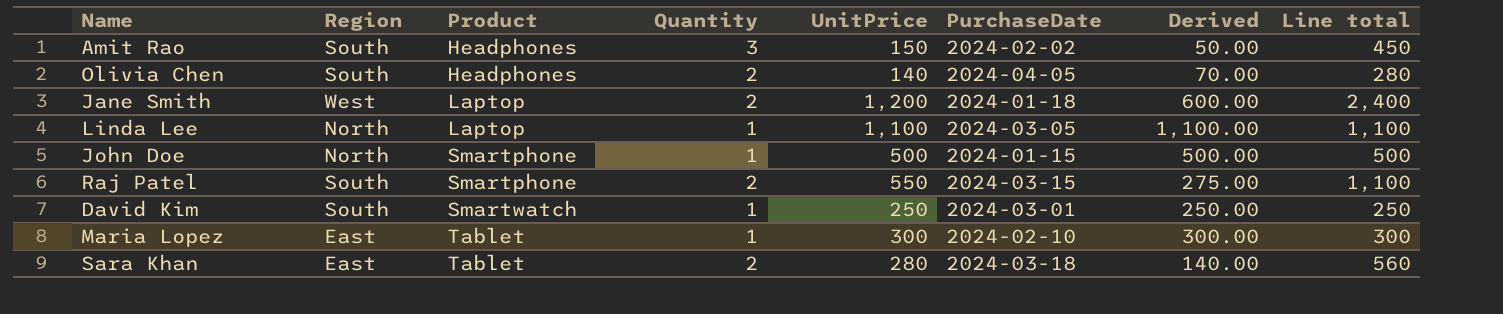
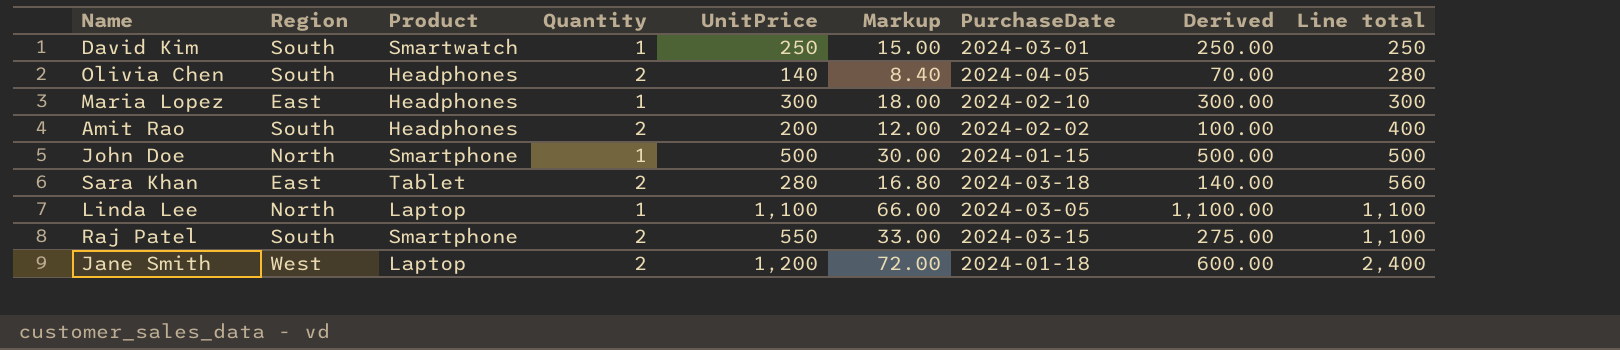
row order: Product ascending -> Line total ascending
column Markup | formula: none -> [UnitPrice] * 0.06
Maria Lopez | Product: Tablet -> Headphones
Amit Rao | Quantity: 3 -> 2
Amit Rao | UnitPrice: 150 -> 200
Amit Rao | Derived: 50.00 -> 100.00
Amit Rao | Line total: 450 -> 400

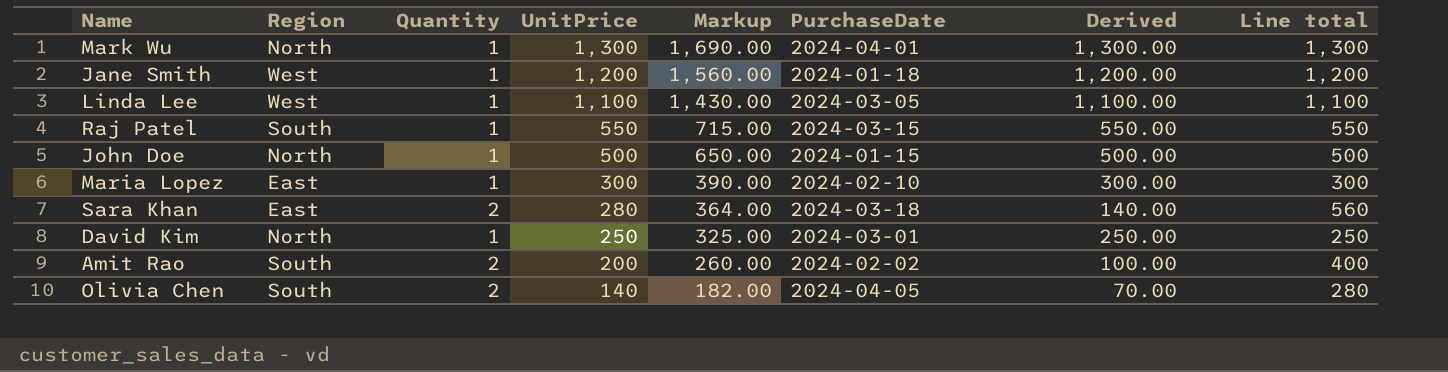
row order: Line total ascending -> UnitPrice descending
column Product | position: 3 -> none
column Markup | formula: [UnitPrice] * 0.06 -> [UnitPrice] * 1.3
row Mark Wu: none -> North | 1 | 1,300 | 1,690.00 | 2024-04-01 | 1,300.00 | 1,300
Jane Smith | Quantity: 2 -> 1
Jane Smith | Derived: 600.00 -> 1,200.00
Jane Smith | Line total: 2,400 -> 1,200
Linda Lee | Region: North -> West
Raj Patel | Quantity: 2 -> 1
Raj Patel | Derived: 275.00 -> 550.00
Raj Patel | Line total: 1,100 -> 550
David Kim | Region: South -> North

